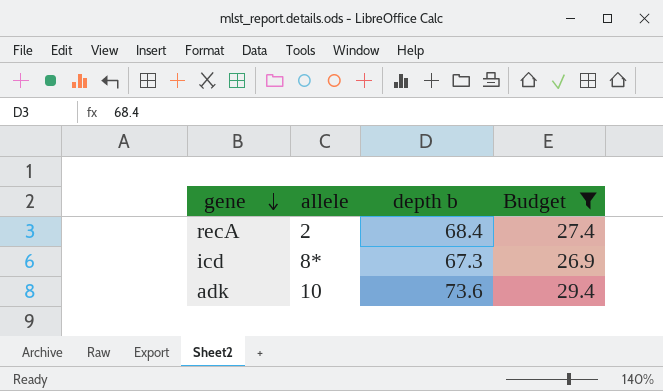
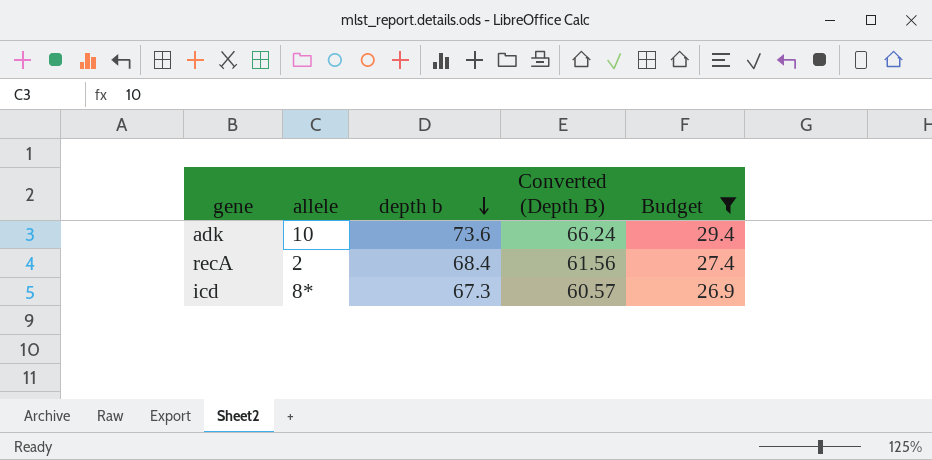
row order: gene descending -> depth b descending
column Converted (Depth B) | formula: none -> [depth b] * 0.9

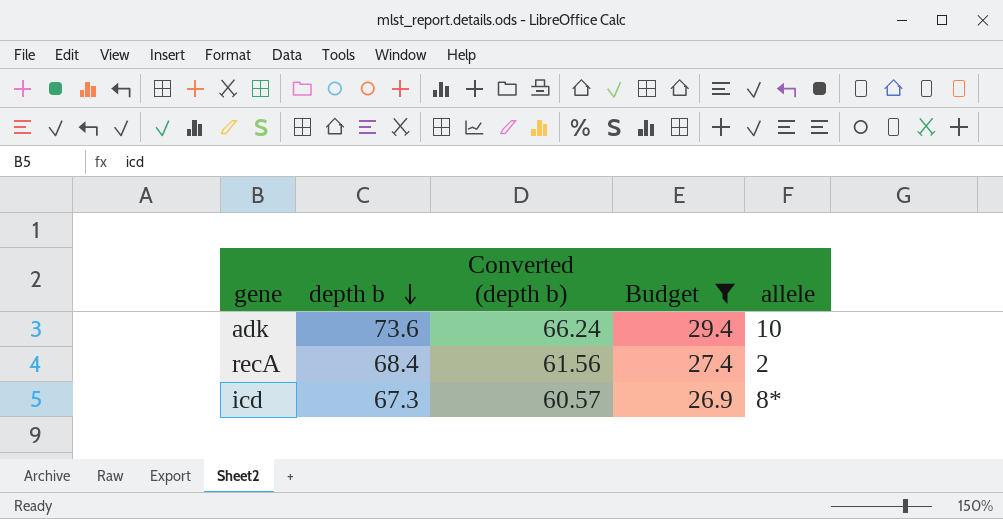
column name: Converted (Depth B) -> Converted (depth b)
column allele | position: 2 -> 5

